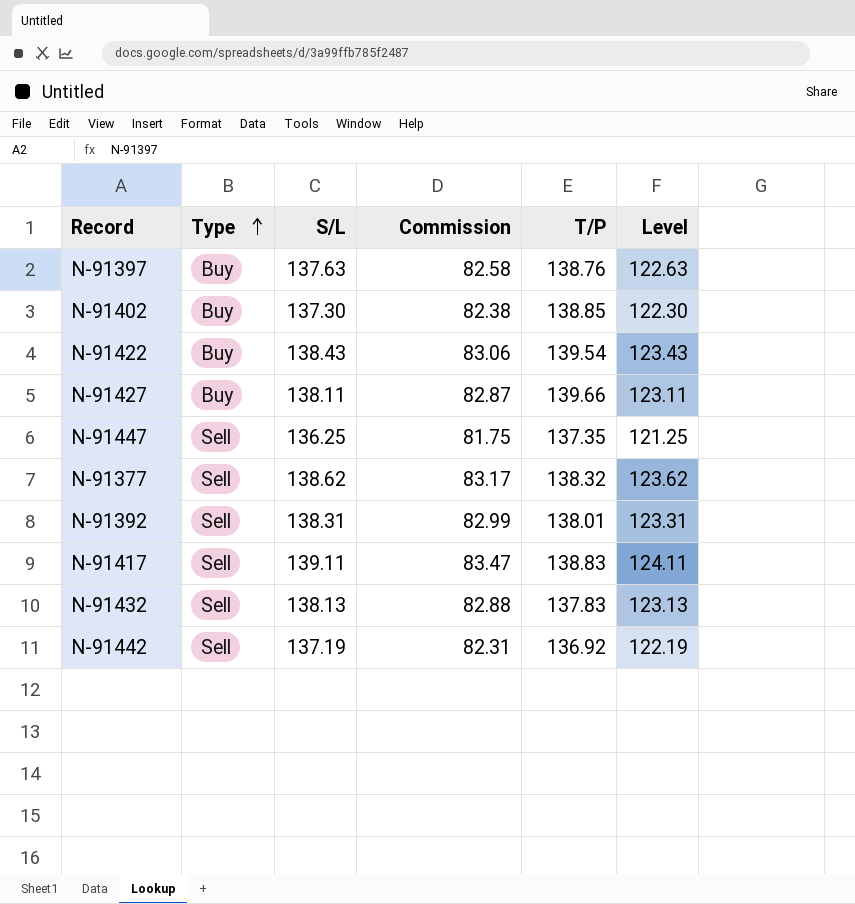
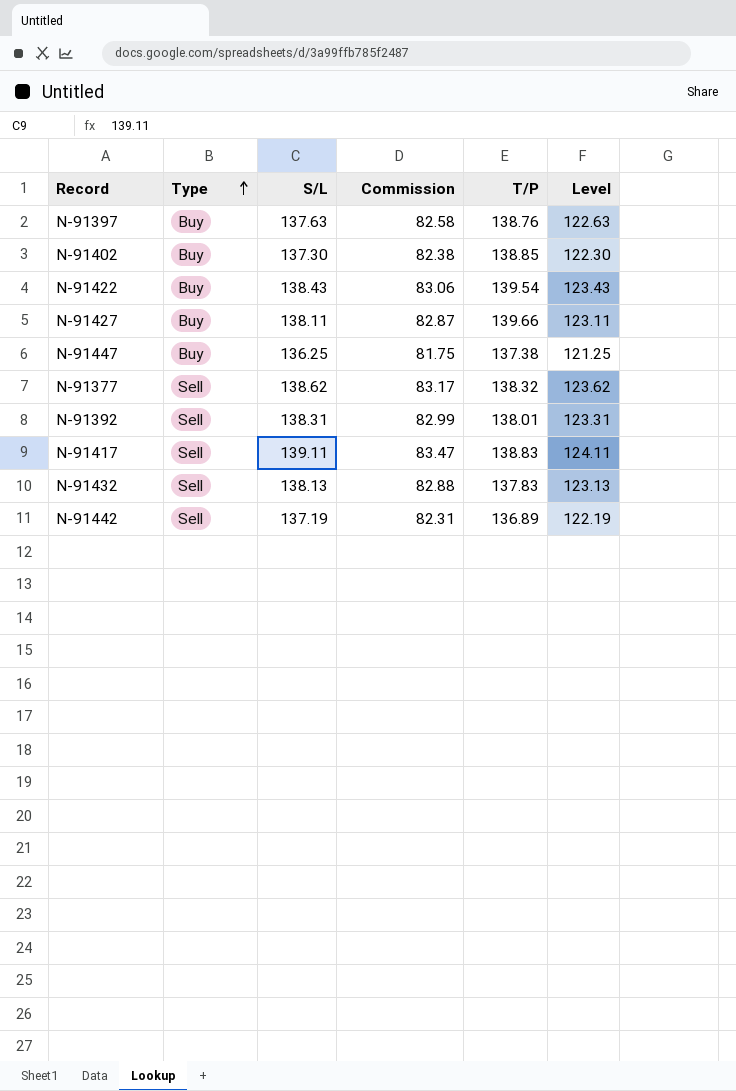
N-91447 | Type: Sell -> Buy
N-91447 | T/P: 137.35 -> 137.38
N-91442 | T/P: 136.92 -> 136.89

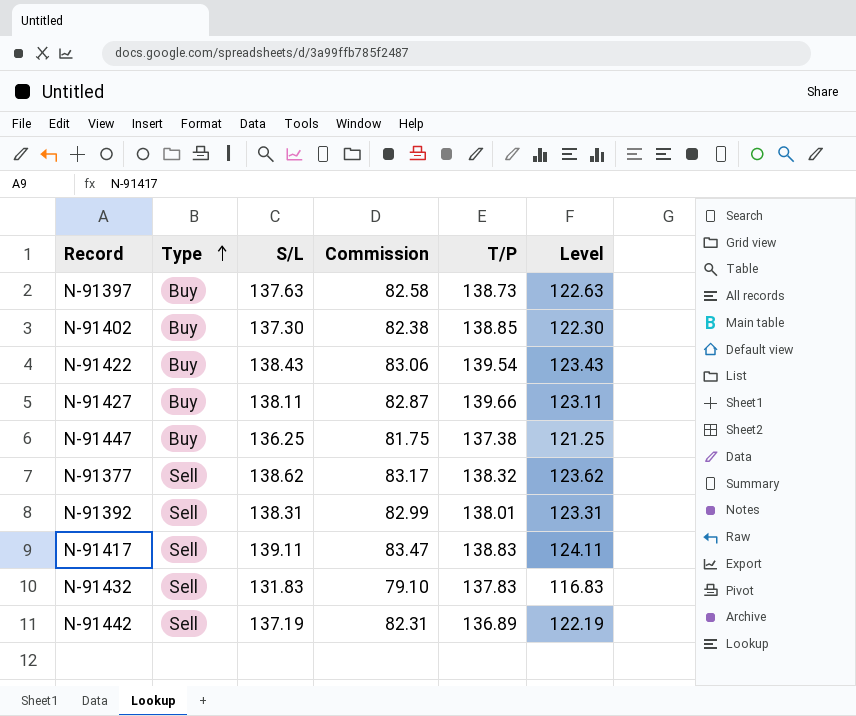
N-91397 | T/P: 138.76 -> 138.73
N-91432 | S/L: 138.13 -> 131.83
N-91432 | Commission: 82.88 -> 79.10
N-91432 | Level: 123.13 -> 116.83

